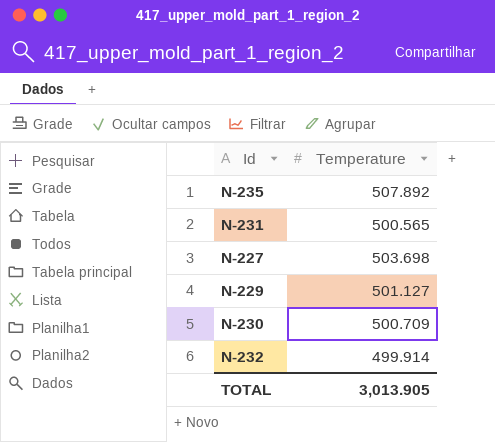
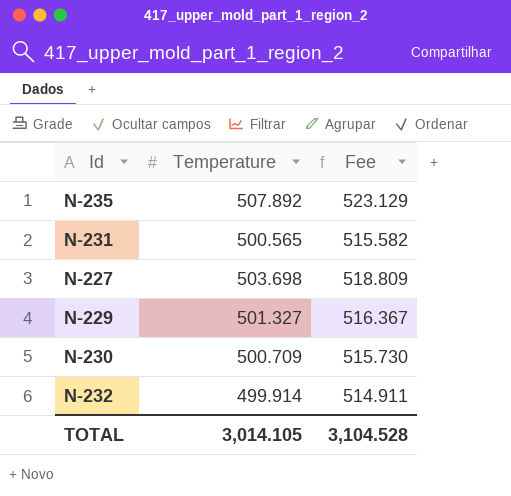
column Fee | formula: none -> [Temperature] * 1.03
N-229 | Temperature: 501.127 -> 501.327
TOTAL | Temperature: 3,013.905 -> 3,014.105

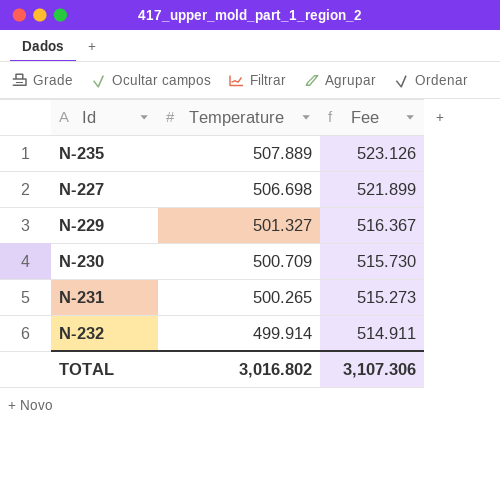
row order: none -> Temperature descending
N-235 | Temperature: 507.892 -> 507.889
N-235 | Fee: 523.129 -> 523.126
N-227 | Temperature: 503.698 -> 506.698
N-227 | Fee: 518.809 -> 521.899
N-231 | Temperature: 500.565 -> 500.265
N-231 | Fee: 515.582 -> 515.273
TOTAL | Temperature: 3,014.105 -> 3,016.802
TOTAL | Fee: 3,104.528 -> 3,107.306

